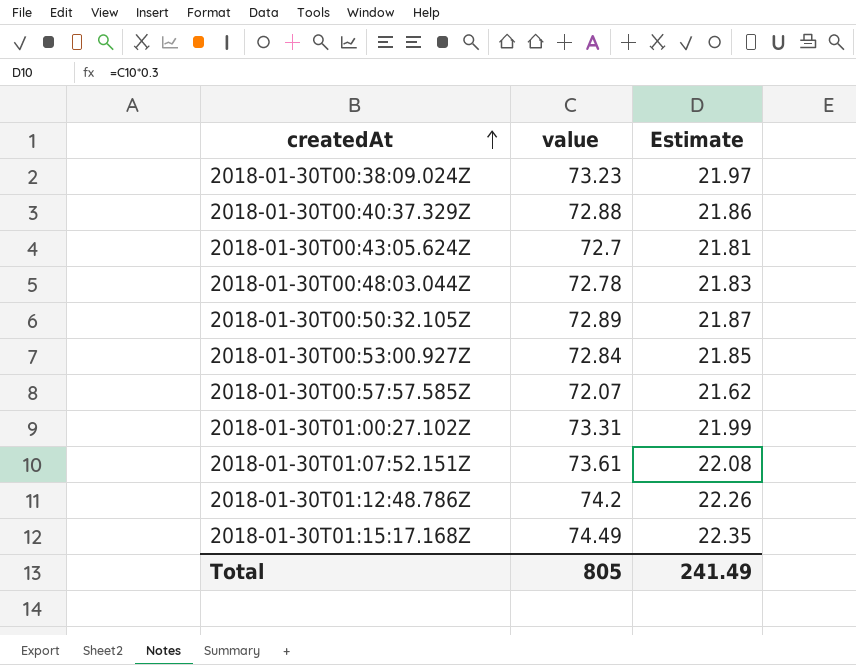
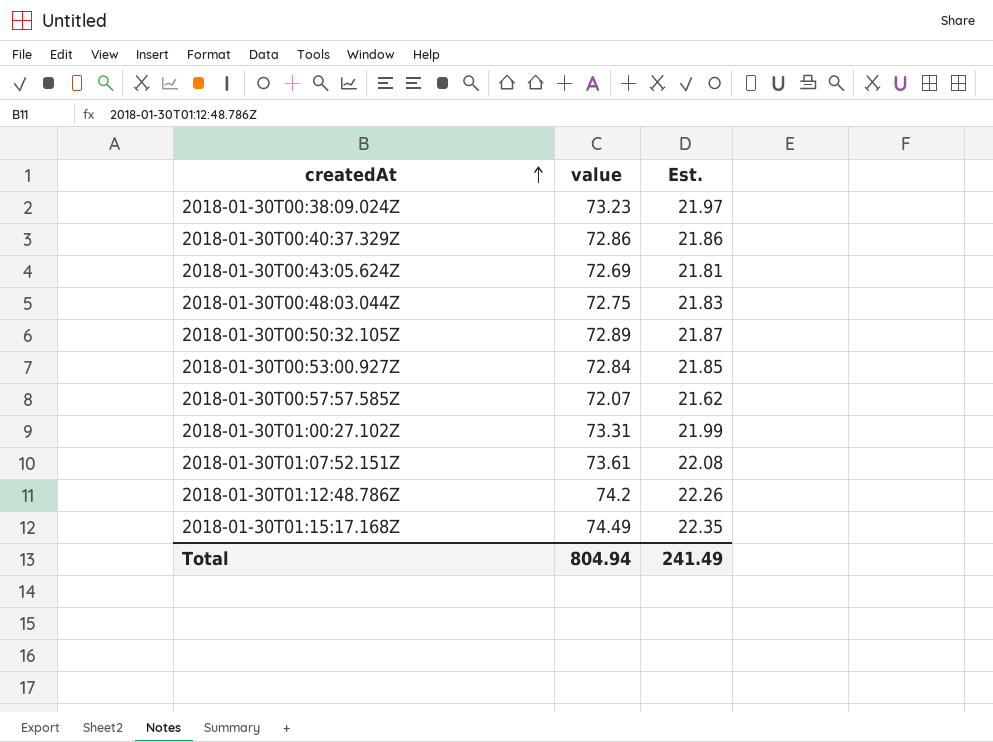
column name: Estimate -> Est.
2018-01-30T00:40:37.329Z | value: 72.88 -> 72.86
2018-01-30T00:43:05.624Z | value: 72.7 -> 72.69
2018-01-30T00:48:03.044Z | value: 72.78 -> 72.75
Total | value: 805 -> 804.94

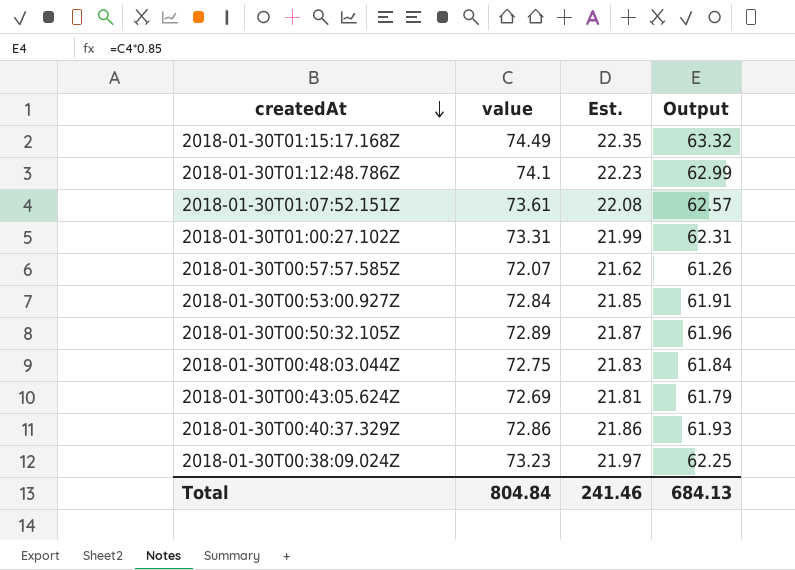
row order: createdAt ascending -> createdAt descending
column Output | formula: none -> [value] * 0.85
2018-01-30T01:12:48.786Z | value: 74.2 -> 74.1
2018-01-30T01:12:48.786Z | Est.: 22.26 -> 22.23
Total | value: 804.94 -> 804.84
Total | Est.: 241.49 -> 241.46

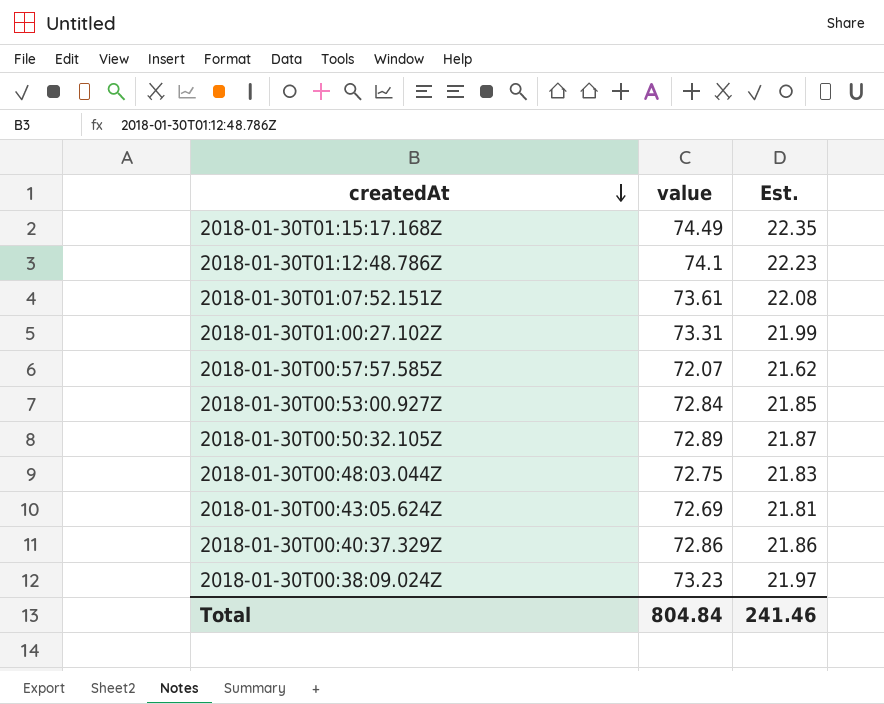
column Output | formula: [value] * 0.85 -> none

